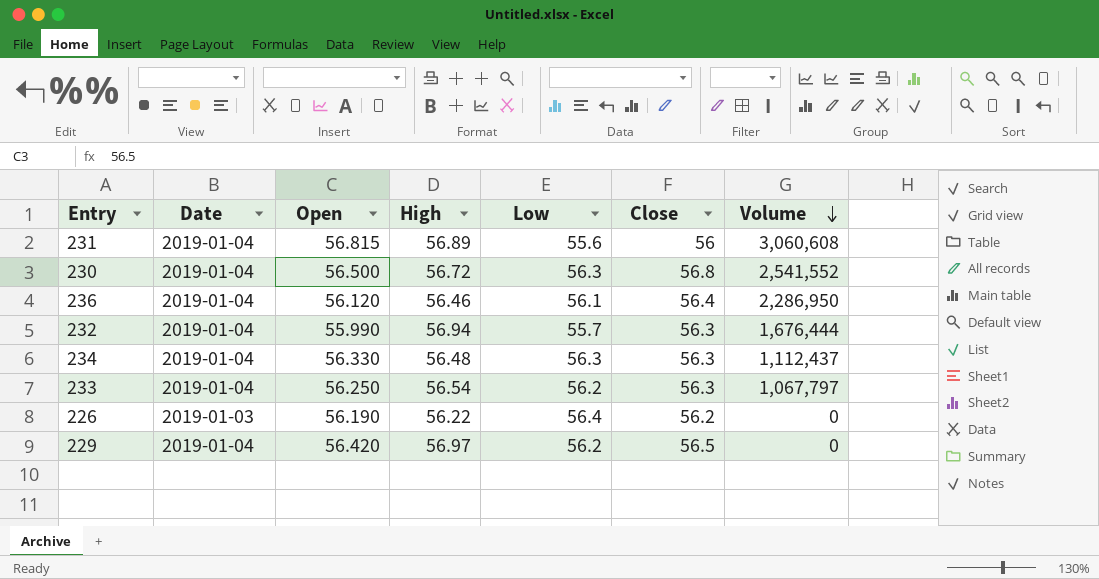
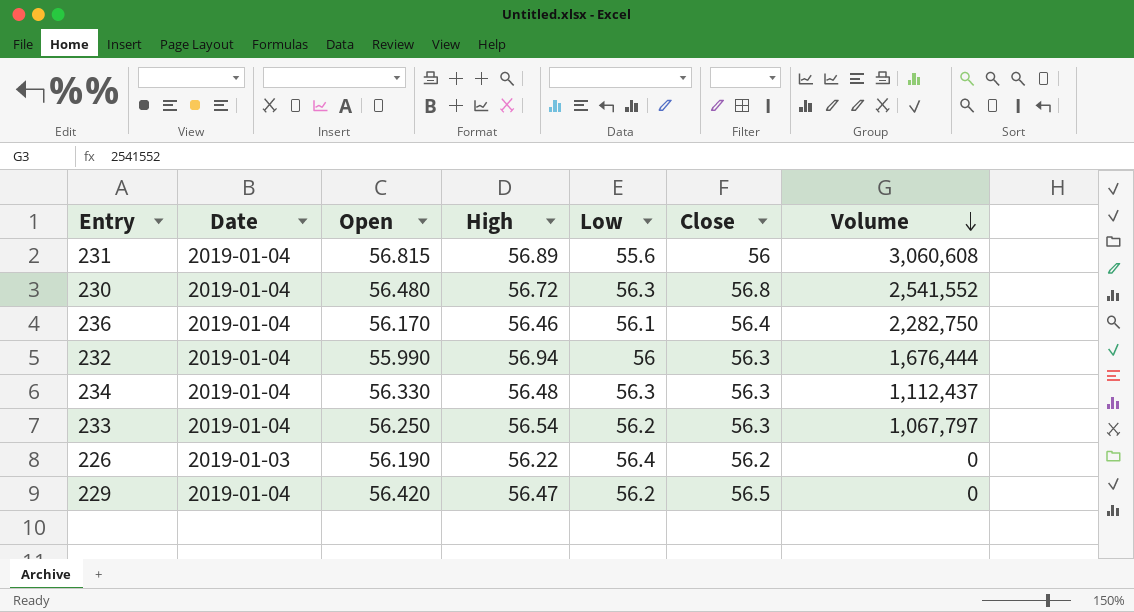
230 | Open: 56.500 -> 56.480
236 | Open: 56.120 -> 56.170
236 | Volume: 2,286,950 -> 2,282,750
232 | Low: 55.7 -> 56
229 | High: 56.97 -> 56.47

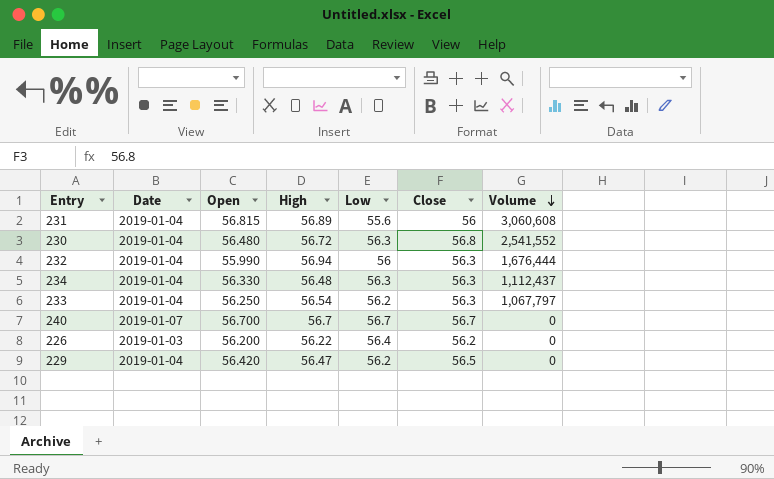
row 236: 2019-01-04 | 56.170 | 56.46 | 56.1 | 56.4 | 2,282,750 -> none
row 240: none -> 2019-01-07 | 56.700 | 56.7 | 56.7 | 56.7 | 0
226 | Open: 56.190 -> 56.200

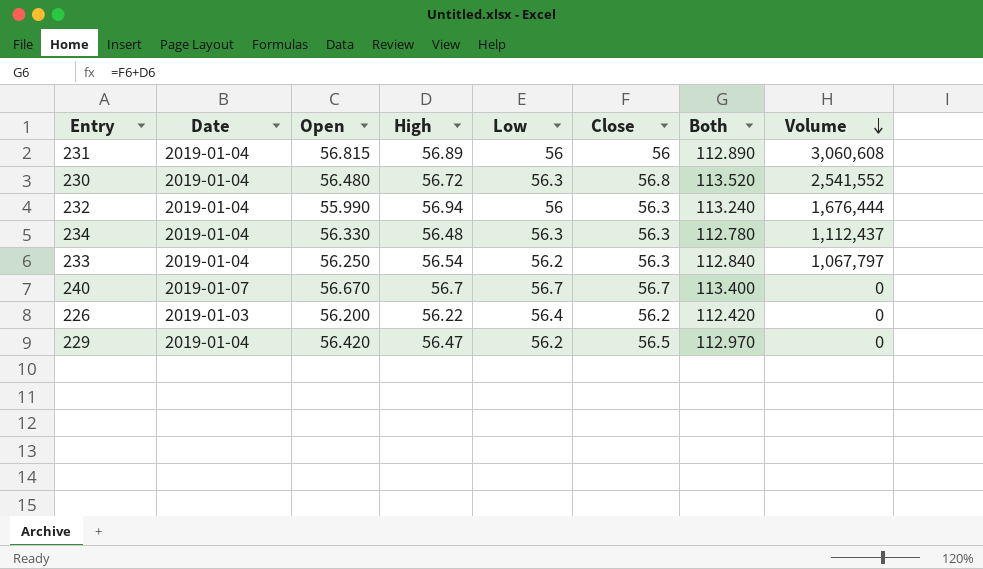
column Both | formula: none -> [High] + [Close]
231 | Low: 55.6 -> 56
240 | Open: 56.700 -> 56.670

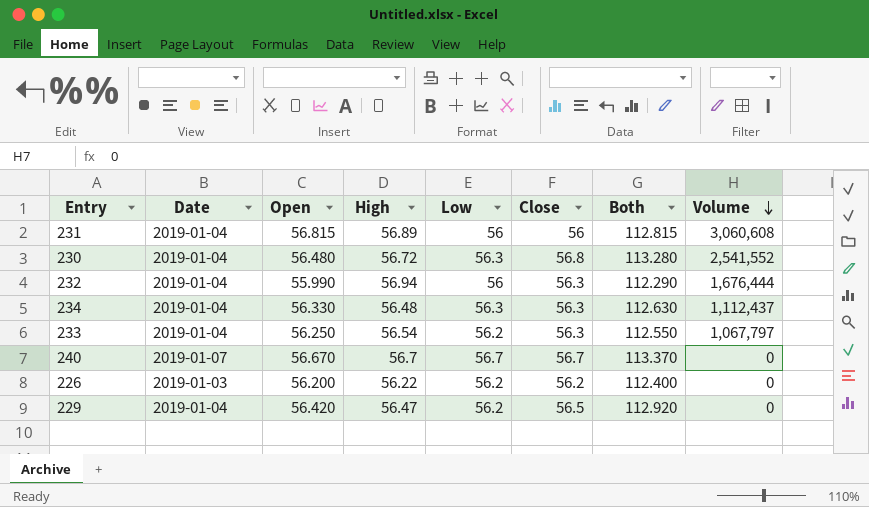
column Both | formula: [High] + [Close] -> [Open] + [Close]
226 | Low: 56.4 -> 56.2

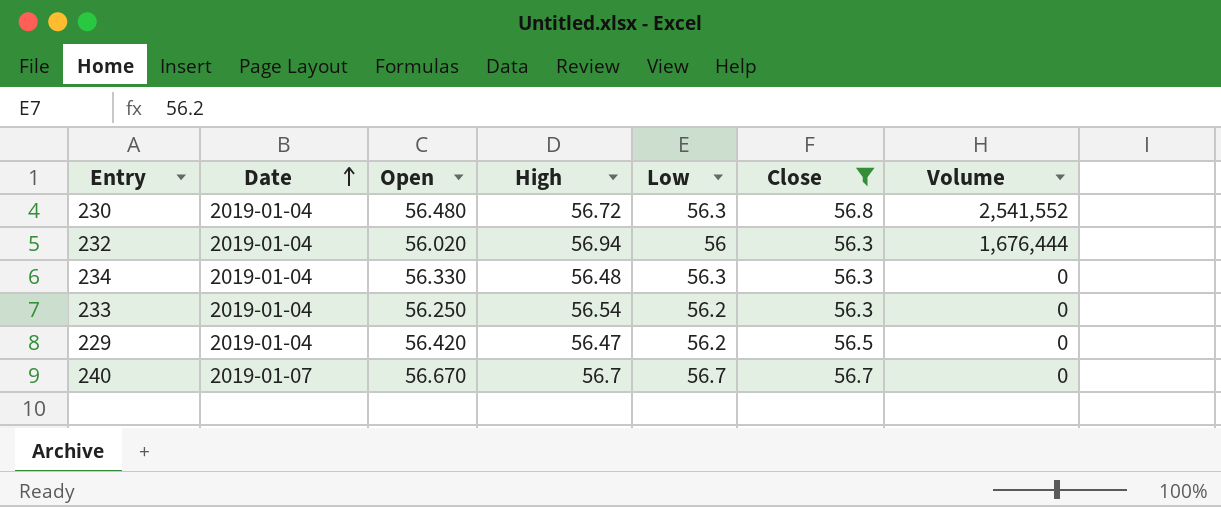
filter: none -> Close >= 56.3
row order: Volume descending -> Date ascending
column Both | formula: [Open] + [Close] -> none
232 | Open: 55.990 -> 56.020
234 | Volume: 1,112,437 -> 0
233 | Volume: 1,067,797 -> 0

